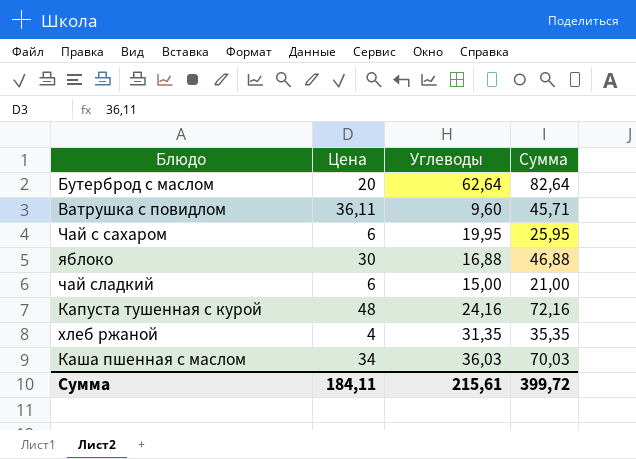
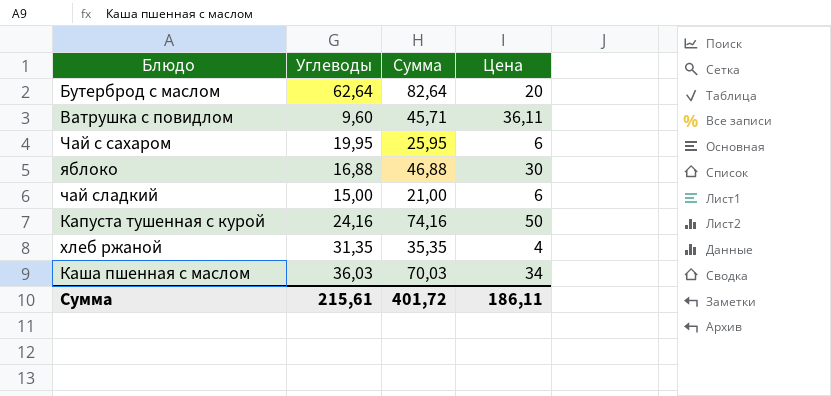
column Цена | position: 2 -> 4
Капуста тушенная с курой | Сумма: 72,16 -> 74,16
Капуста тушенная с курой | Цена: 48 -> 50
Сумма | Сумма: 399,72 -> 401,72
Сумма | Цена: 184,11 -> 186,11

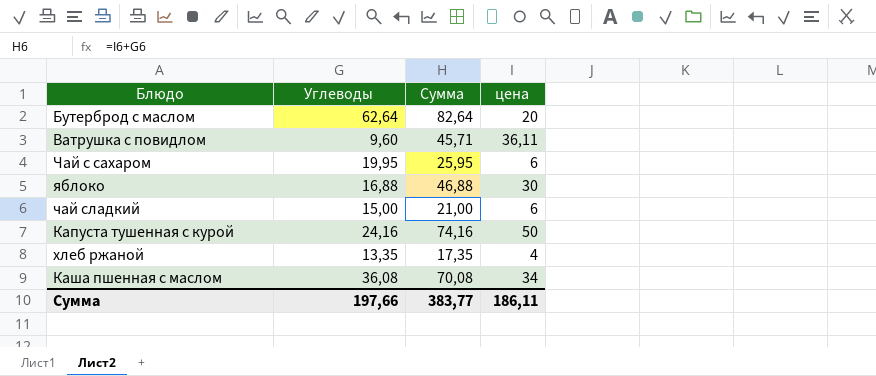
column name: Цена -> цена
хлеб ржаной | Углеводы: 31,35 -> 13,35
хлеб ржаной | Сумма: 35,35 -> 17,35
Каша пшенная с маслом | Углеводы: 36,03 -> 36,08
Каша пшенная с маслом | Сумма: 70,03 -> 70,08
Сумма | Углеводы: 215,61 -> 197,66
Сумма | Сумма: 401,72 -> 383,77

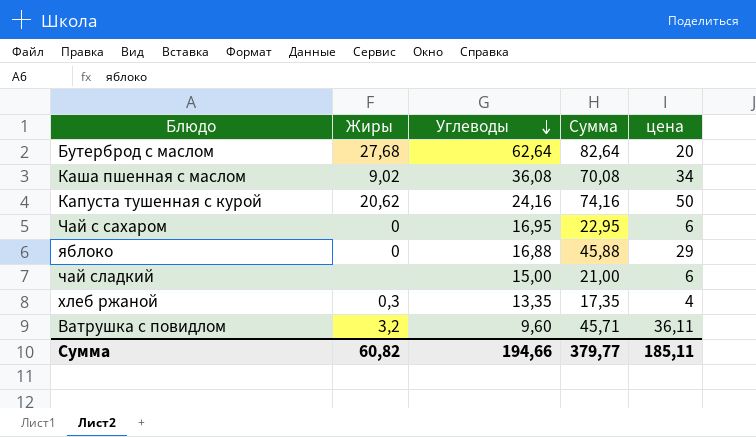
row order: none -> Углеводы descending
column Жиры | position: none -> 2
Чай с сахаром | Углеводы: 19,95 -> 16,95
Чай с сахаром | Сумма: 25,95 -> 22,95
яблоко | Сумма: 46,88 -> 45,88
яблоко | цена: 30 -> 29
Сумма | Углеводы: 197,66 -> 194,66
Сумма | Сумма: 383,77 -> 379,77
Сумма | цена: 186,11 -> 185,11

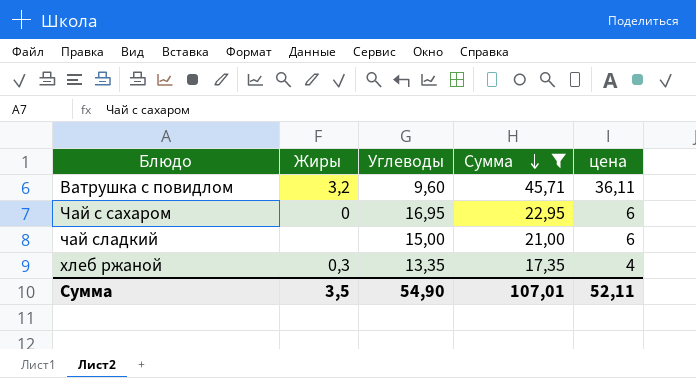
filter: none -> Сумма <= 45,71
row order: Углеводы descending -> Сумма descending
Сумма | Жиры: 60,82 -> 3,5
Сумма | Углеводы: 194,66 -> 54,90
Сумма | Сумма: 379,77 -> 107,01
Сумма | цена: 185,11 -> 52,11

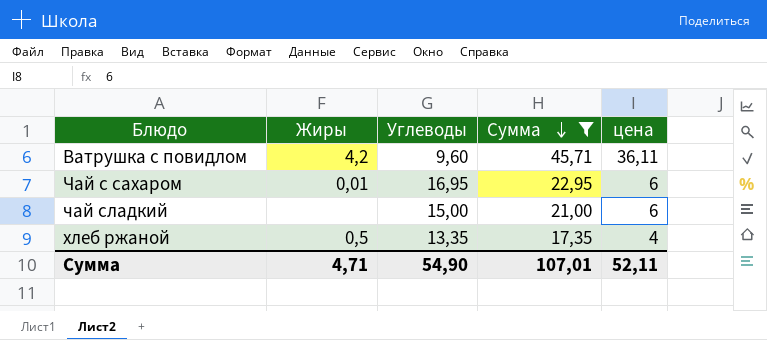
Ватрушка с повидлом | Жиры: 3,2 -> 4,2
Чай с сахаром | Жиры: 0 -> 0,01
хлеб ржаной | Жиры: 0,3 -> 0,5
Сумма | Жиры: 3,5 -> 4,71

